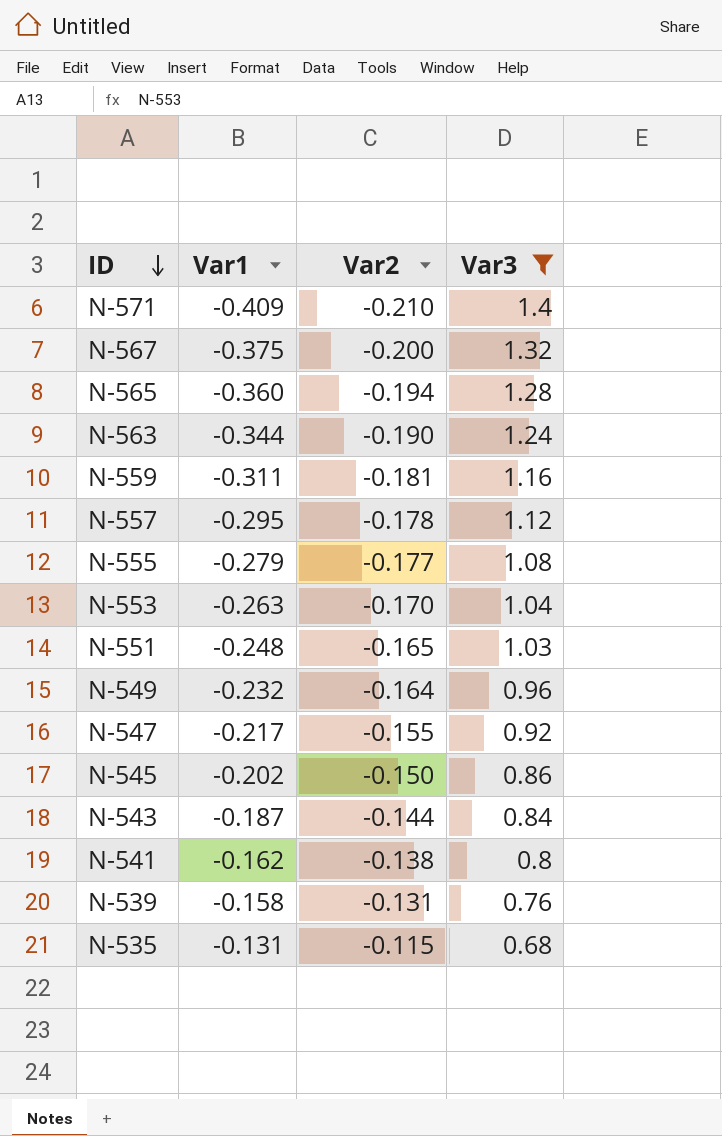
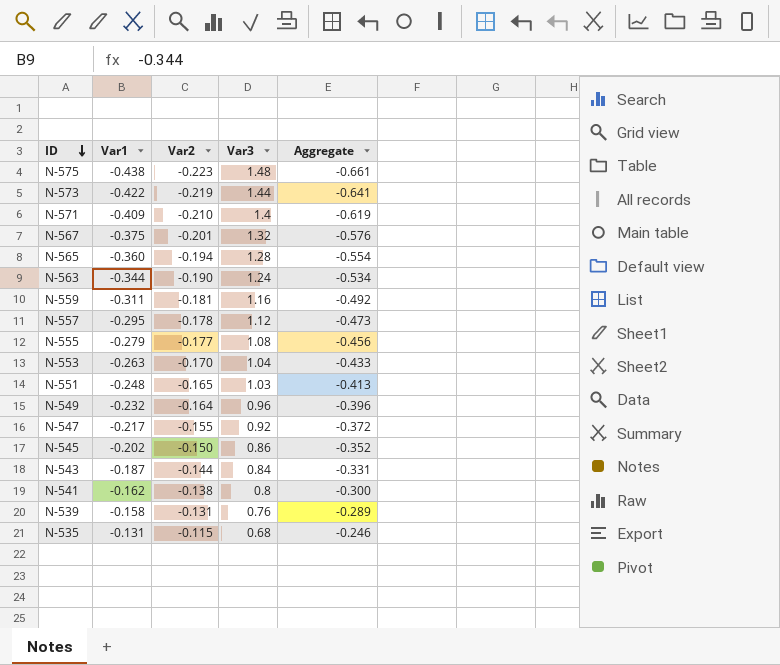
filter: Var3 <= 1.4 -> none
column Aggregate | formula: none -> [Var1] + [Var2]
N-567 | Var2: -0.200 -> -0.201

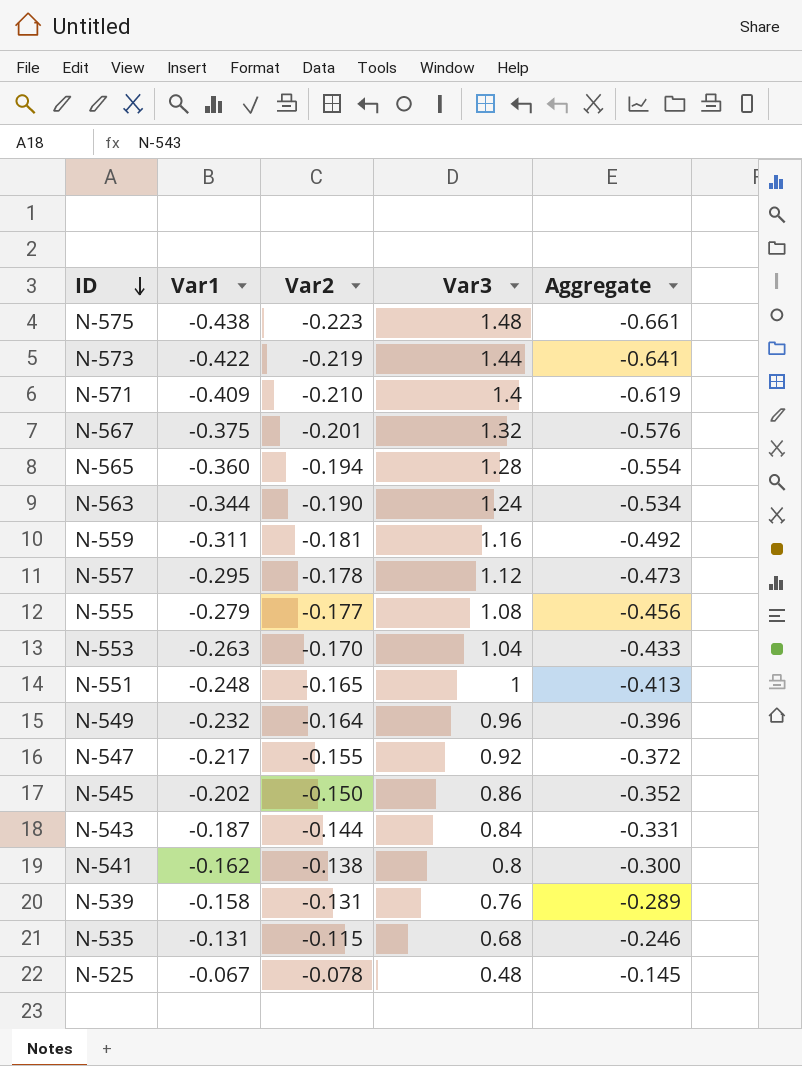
N-551 | Var3: 1.03 -> 1
row N-525: none -> -0.067 | -0.078 | 0.48 | -0.145

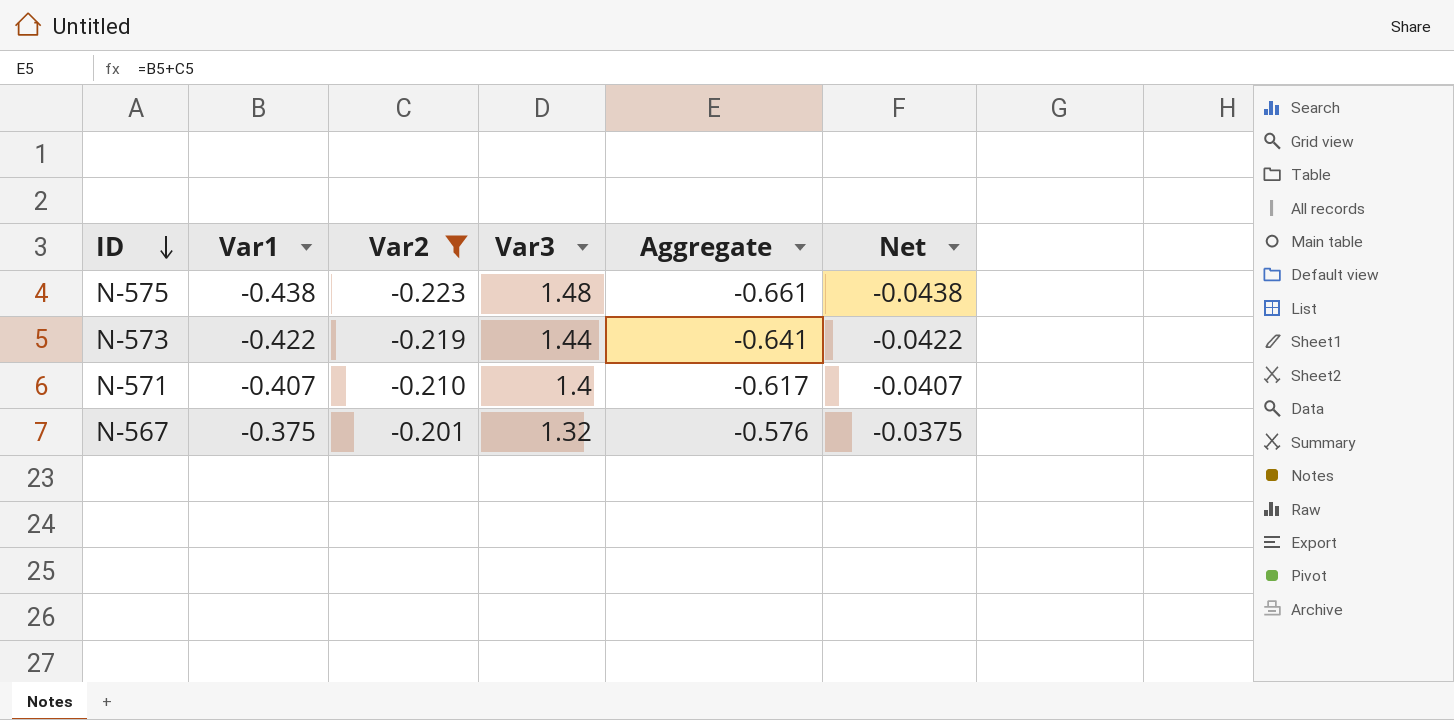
filter: none -> Var2 <= -0.201
column Net | formula: none -> [Var1] * 0.1
N-571 | Var1: -0.409 -> -0.407
N-571 | Aggregate: -0.619 -> -0.617

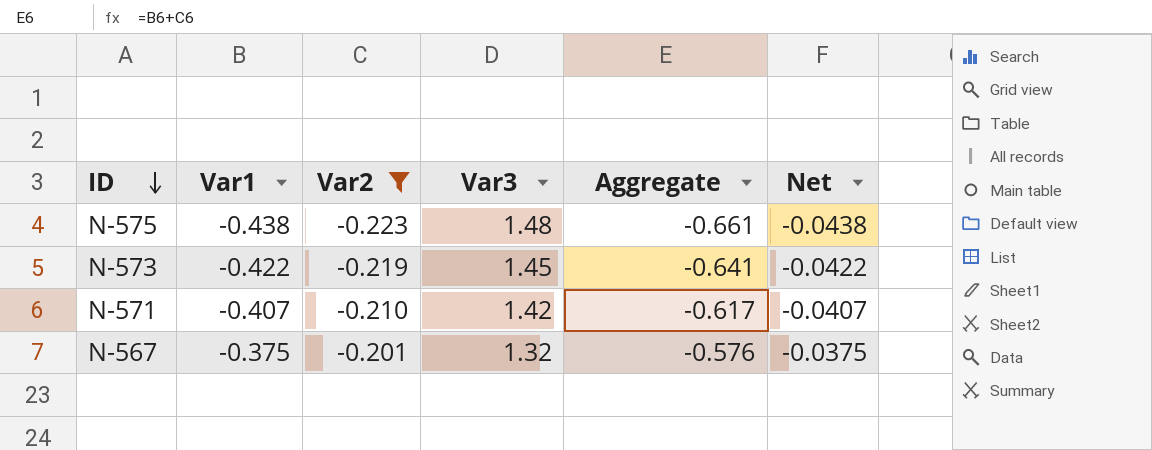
N-573 | Var3: 1.44 -> 1.45
N-571 | Var3: 1.4 -> 1.42

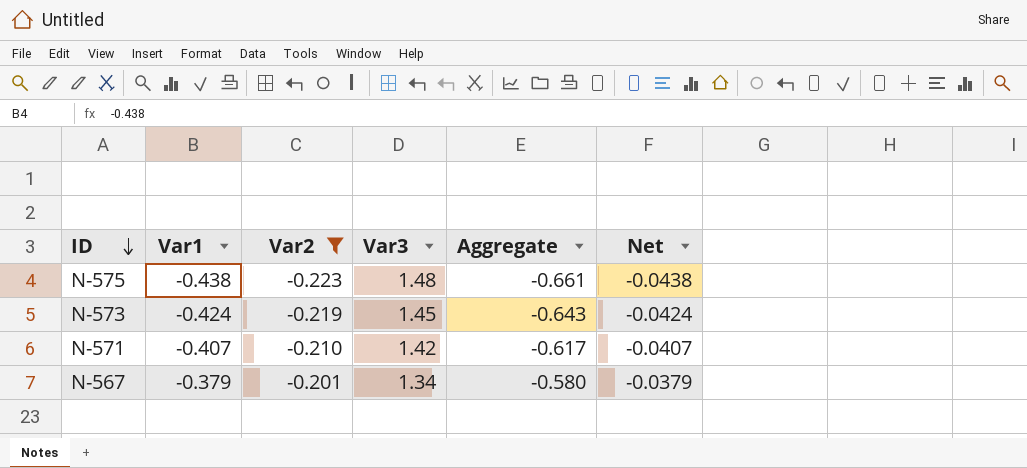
N-573 | Var1: -0.422 -> -0.424
N-573 | Aggregate: -0.641 -> -0.643
N-573 | Net: -0.0422 -> -0.0424
N-567 | Var1: -0.375 -> -0.379
N-567 | Var3: 1.32 -> 1.34
N-567 | Aggregate: -0.576 -> -0.580
N-567 | Net: -0.0375 -> -0.0379

